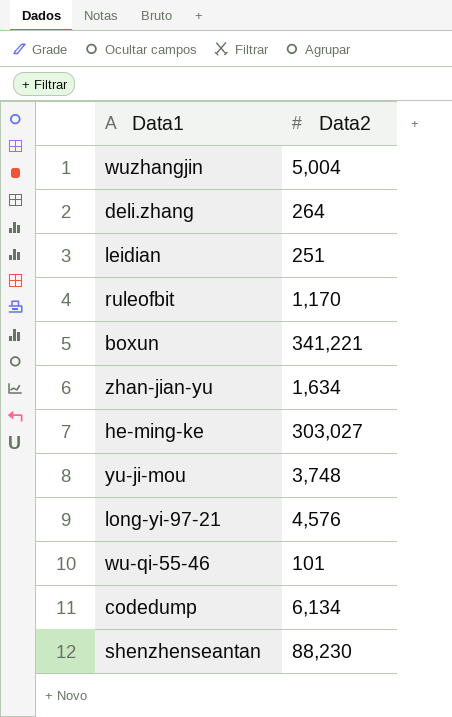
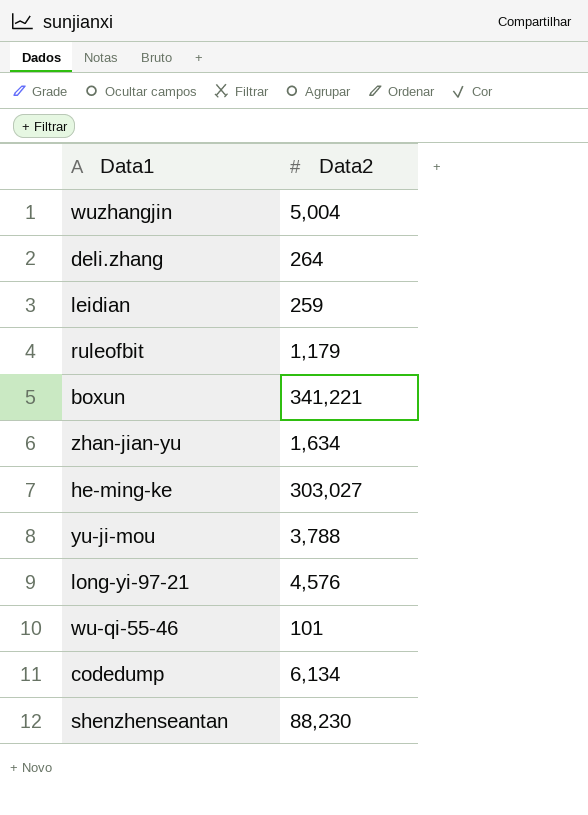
leidian | Data2: 251 -> 259
ruleofbit | Data2: 1,170 -> 1,179
yu-ji-mou | Data2: 3,748 -> 3,788

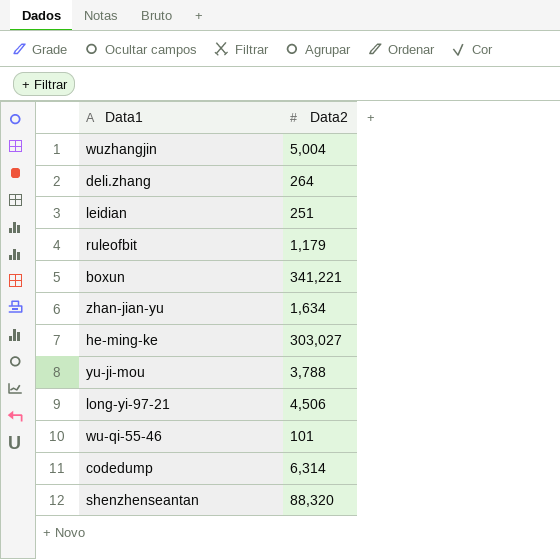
leidian | Data2: 259 -> 251
long-yi-97-21 | Data2: 4,576 -> 4,506
codedump | Data2: 6,134 -> 6,314
shenzhenseantan | Data2: 88,230 -> 88,320

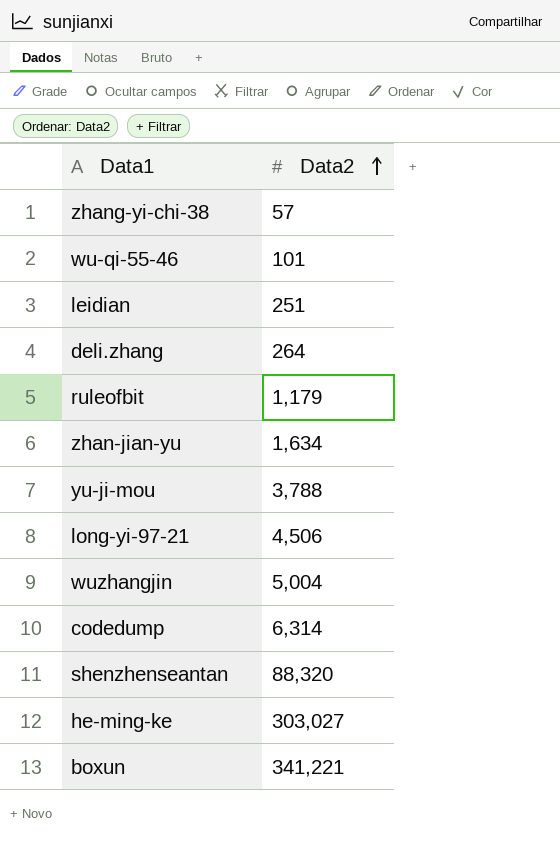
row order: none -> Data2 ascending
row zhang-yi-chi-38: none -> 57

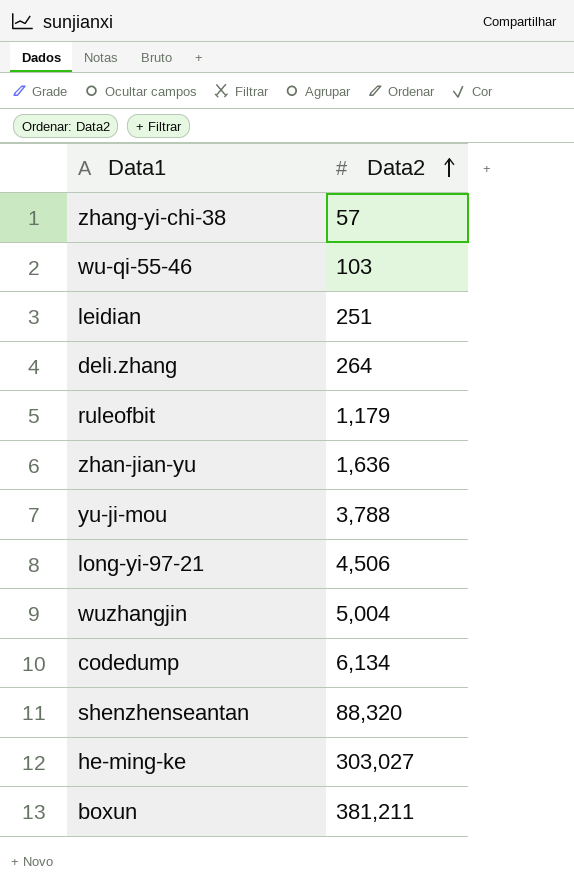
wu-qi-55-46 | Data2: 101 -> 103
zhan-jian-yu | Data2: 1,634 -> 1,636
codedump | Data2: 6,314 -> 6,134
boxun | Data2: 341,221 -> 381,211

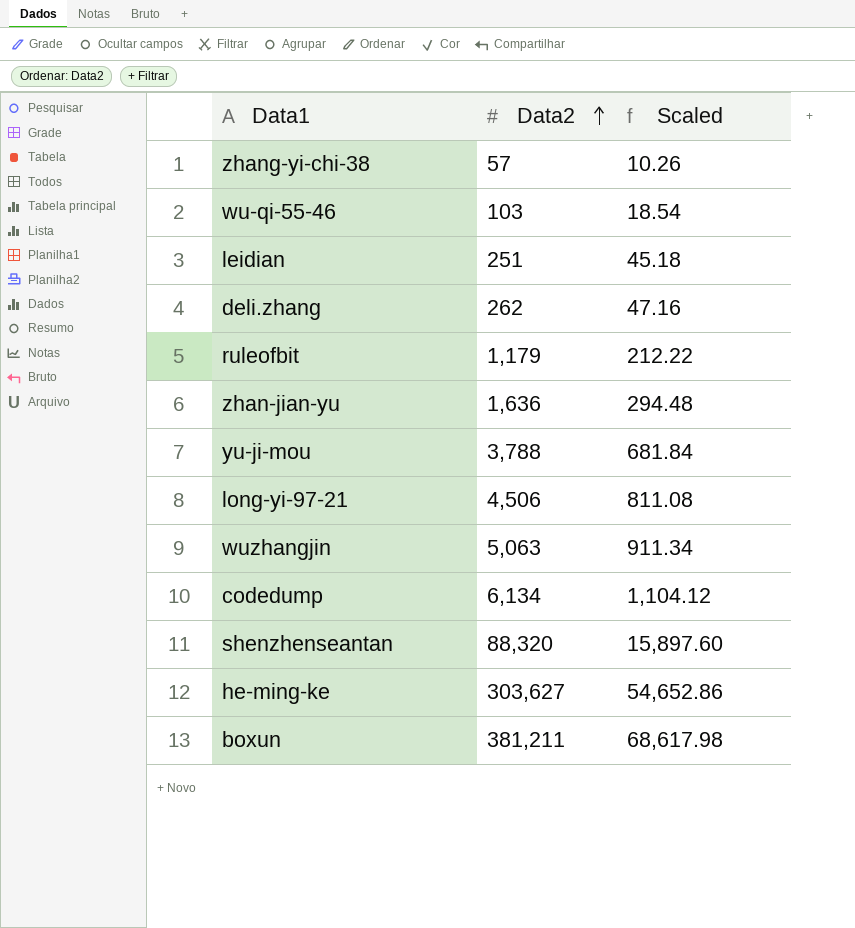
column Scaled | formula: none -> [Data2] * 0.18
deli.zhang | Data2: 264 -> 262
wuzhangjin | Data2: 5,004 -> 5,063
he-ming-ke | Data2: 303,027 -> 303,627

